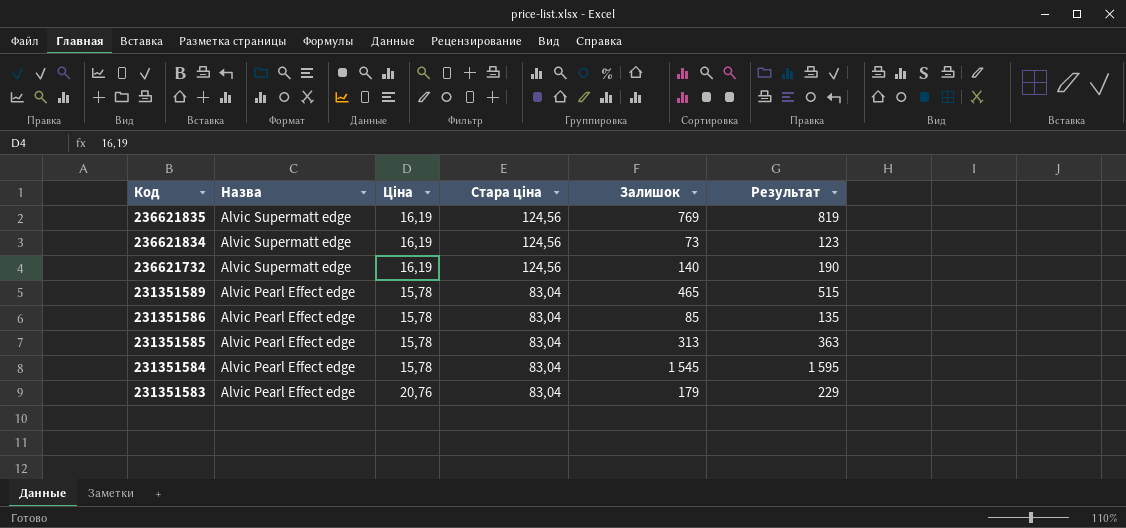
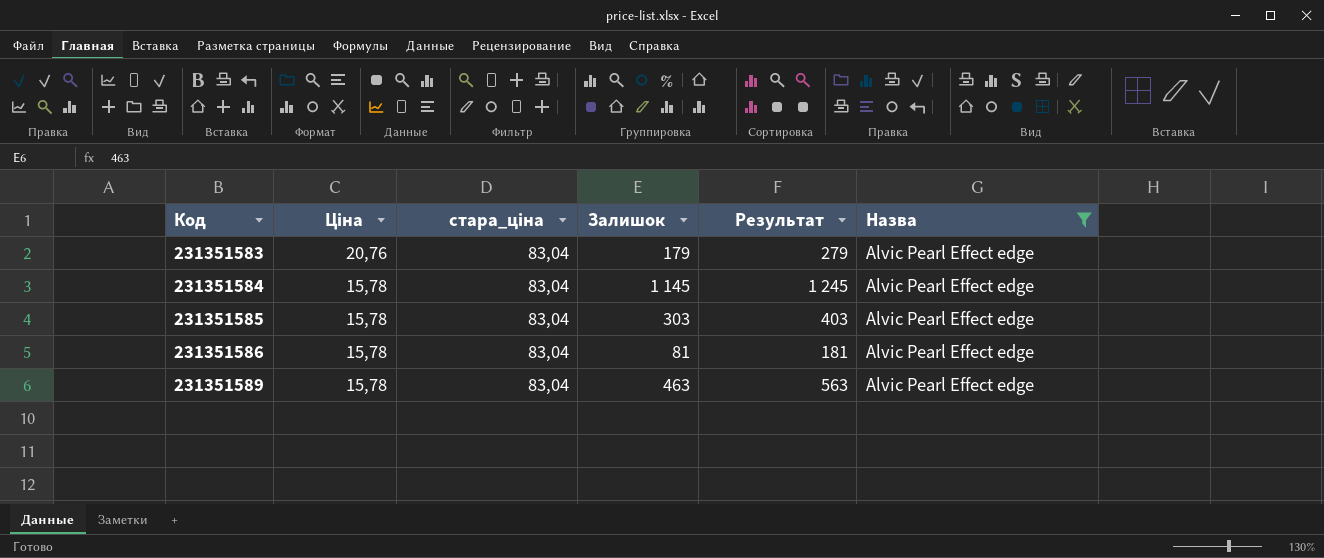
filter: none -> Назва = Alvic Pearl Effect edge
row order: Код descending -> Код ascending
column name: Стара ціна -> стара_ціна
column Результат | formula: [Залишок] + 50 -> [Залишок] + 100
column Назва | position: 2 -> 6
231351584 | Залишок: 1 545 -> 1 145
231351585 | Залишок: 313 -> 303
231351586 | Залишок: 85 -> 81
231351589 | Залишок: 465 -> 463

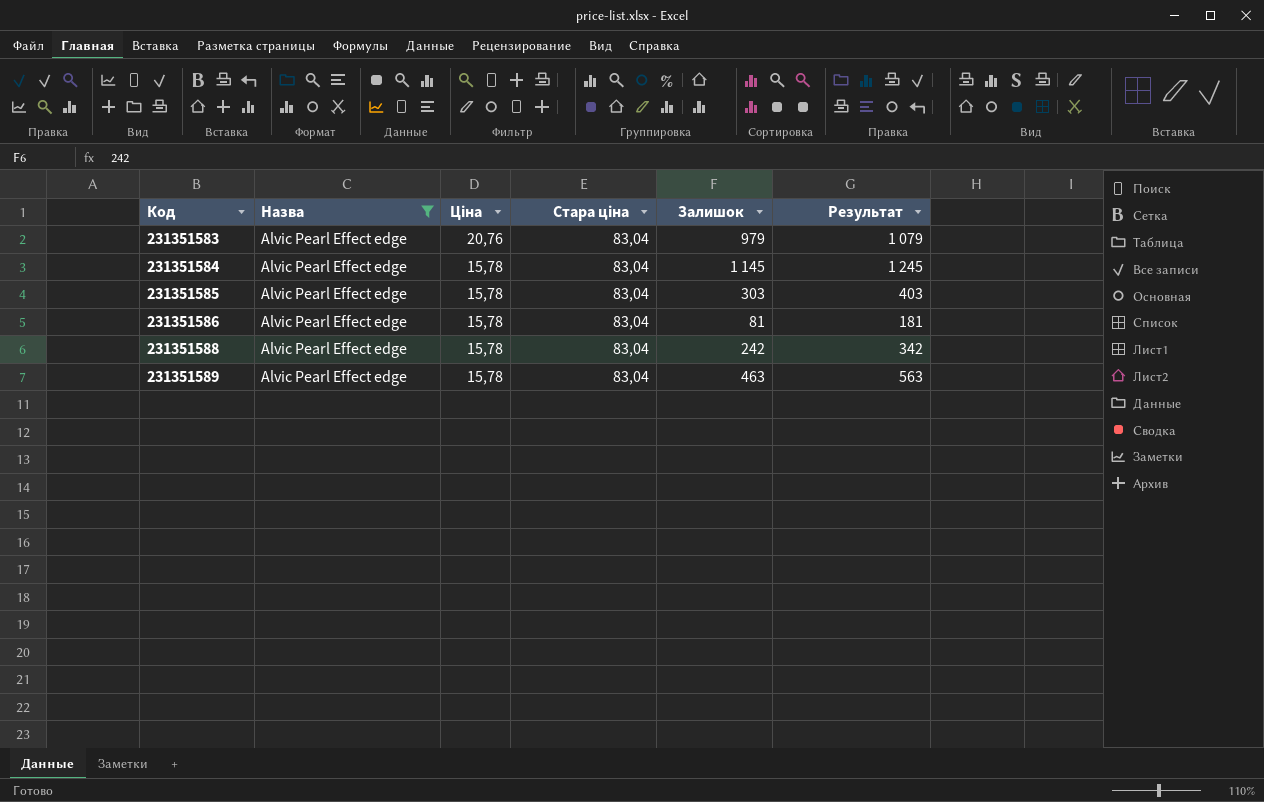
column Назва | position: 6 -> 2
column name: стара_ціна -> Стара ціна
231351583 | Залишок: 179 -> 979
231351583 | Результат: 279 -> 1 079
row 231351588: none -> Alvic Pearl Effect edge | 15,78 | 83,04 | 242 | 342

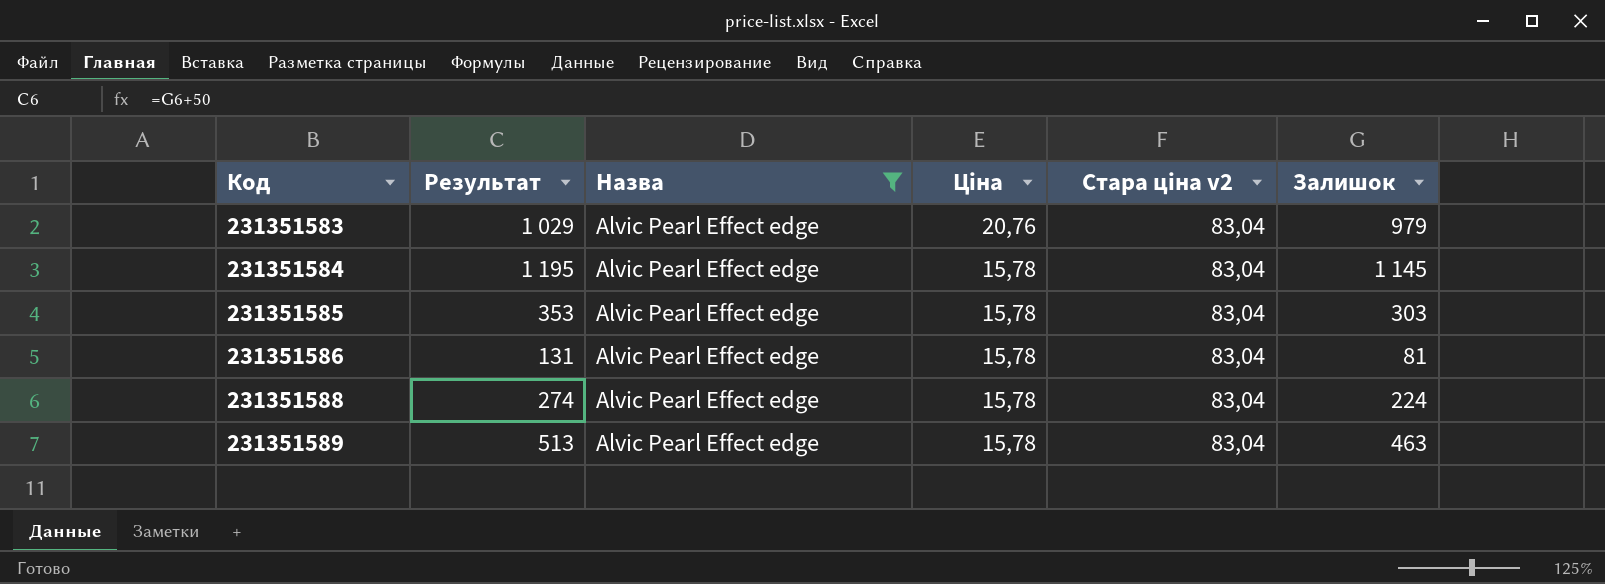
column Результат | formula: [Залишок] + 100 -> [Залишок] + 50
column Результат | position: 6 -> 2
column name: Стара ціна -> Стара ціна v2
231351588 | Залишок: 242 -> 224

